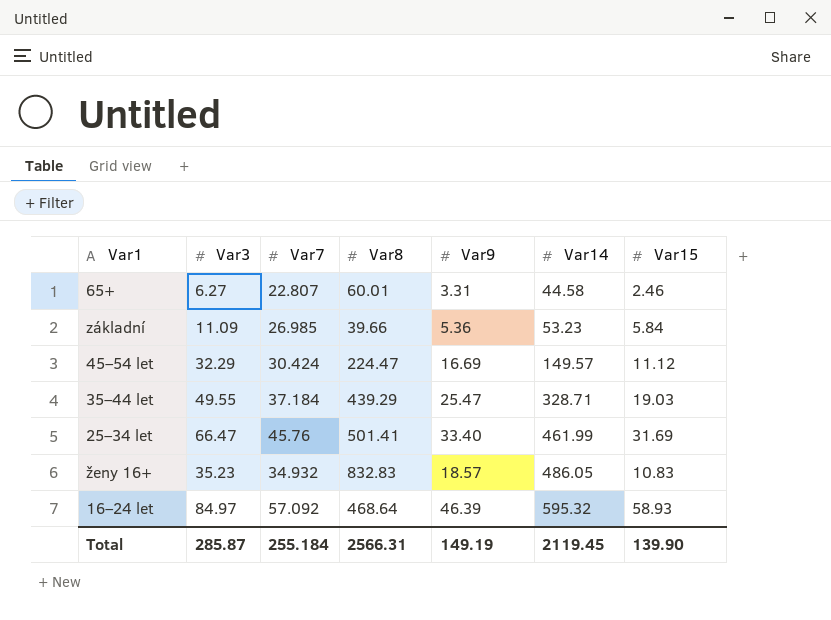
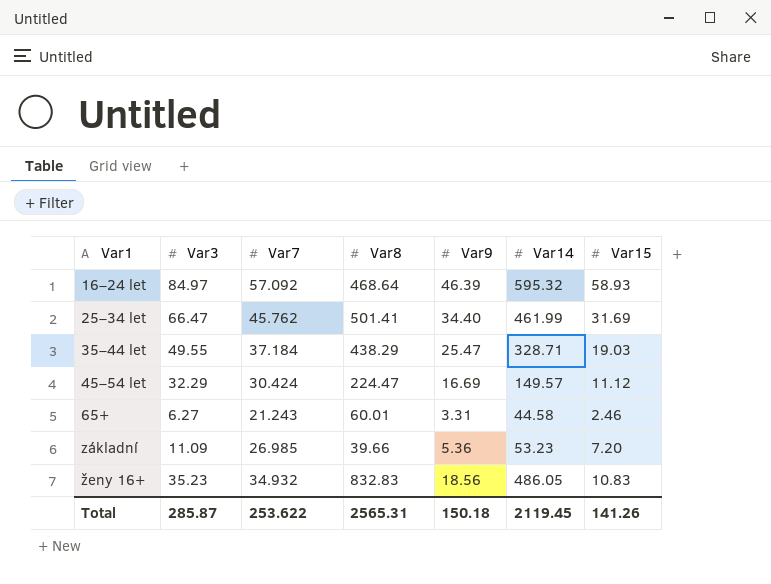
row order: Var14 ascending -> Var1 ascending
25–34 let | Var7: 45.76 -> 45.762
25–34 let | Var9: 33.40 -> 34.40
35–44 let | Var8: 439.29 -> 438.29
65+ | Var7: 22.807 -> 21.243
základní | Var15: 5.84 -> 7.20
ženy 16+ | Var9: 18.57 -> 18.56
Total | Var7: 255.184 -> 253.622
Total | Var8: 2566.31 -> 2565.31
Total | Var9: 149.19 -> 150.18
Total | Var15: 139.90 -> 141.26

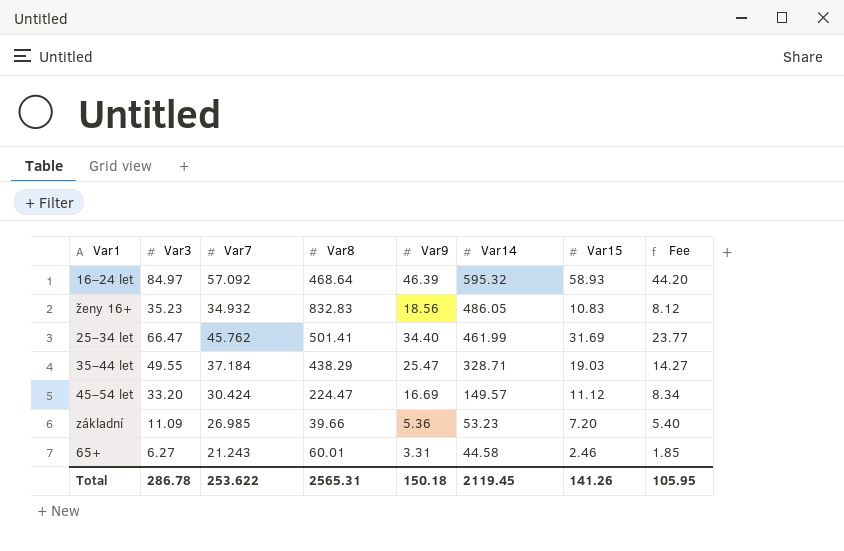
row order: Var1 ascending -> Var14 descending
column Fee | formula: none -> [Var15] * 0.75
45–54 let | Var3: 32.29 -> 33.20
Total | Var3: 285.87 -> 286.78

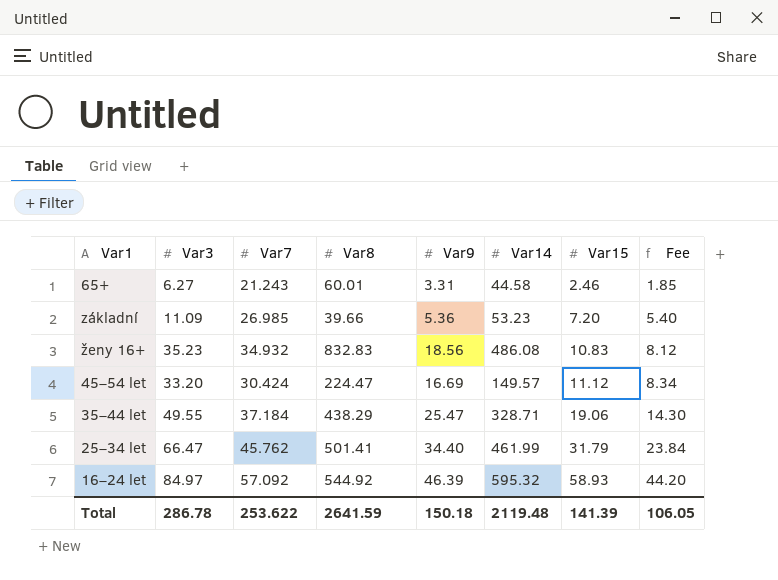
row order: Var14 descending -> Var15 ascending
ženy 16+ | Var14: 486.05 -> 486.08
35–44 let | Var15: 19.03 -> 19.06
35–44 let | Fee: 14.27 -> 14.30
25–34 let | Var15: 31.69 -> 31.79
25–34 let | Fee: 23.77 -> 23.84
16–24 let | Var8: 468.64 -> 544.92
Total | Var8: 2565.31 -> 2641.59
Total | Var14: 2119.45 -> 2119.48
Total | Var15: 141.26 -> 141.39
Total | Fee: 105.95 -> 106.05

